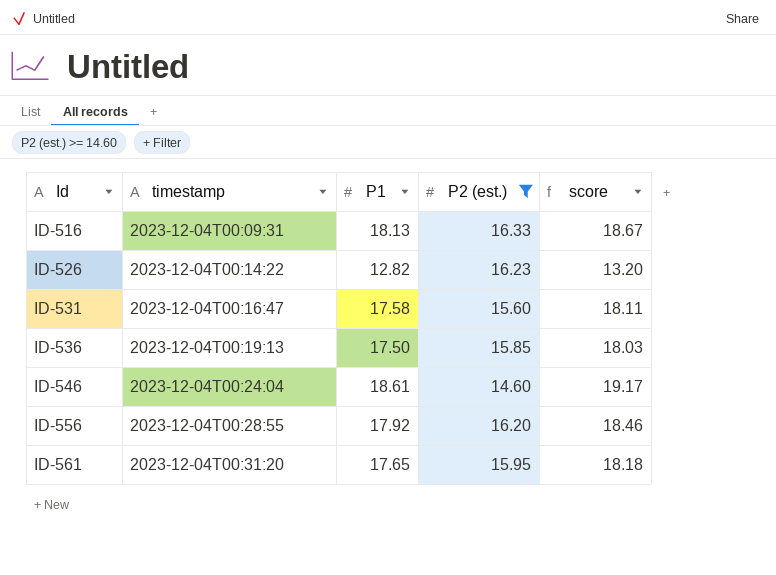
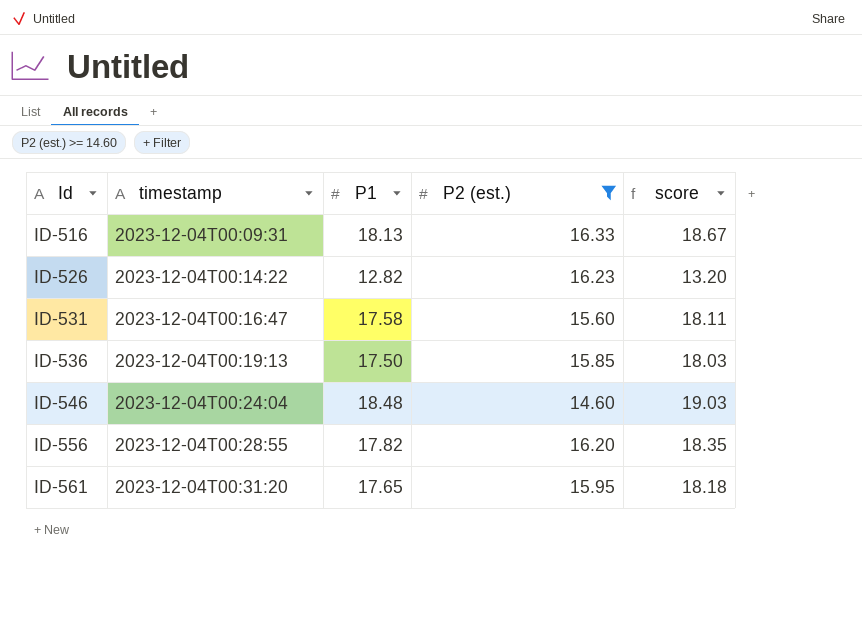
ID-546 | P1: 18.61 -> 18.48
ID-546 | score: 19.17 -> 19.03
ID-556 | P1: 17.92 -> 17.82
ID-556 | score: 18.46 -> 18.35

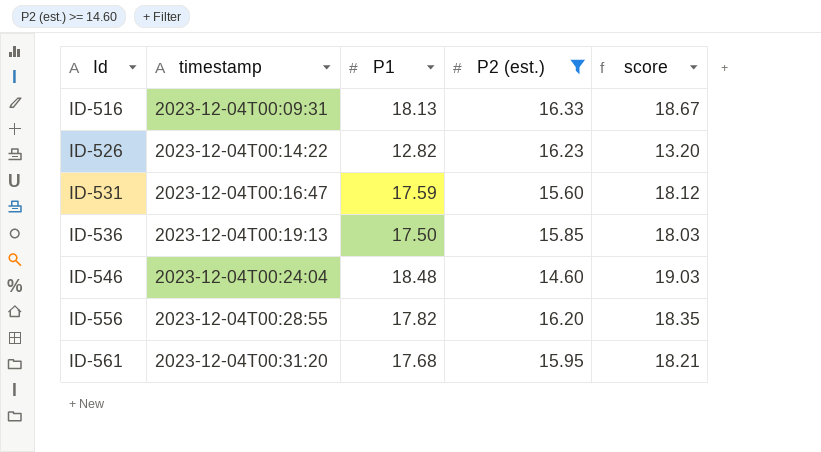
ID-531 | P1: 17.58 -> 17.59
ID-531 | score: 18.11 -> 18.12
ID-561 | P1: 17.65 -> 17.68
ID-561 | score: 18.18 -> 18.21

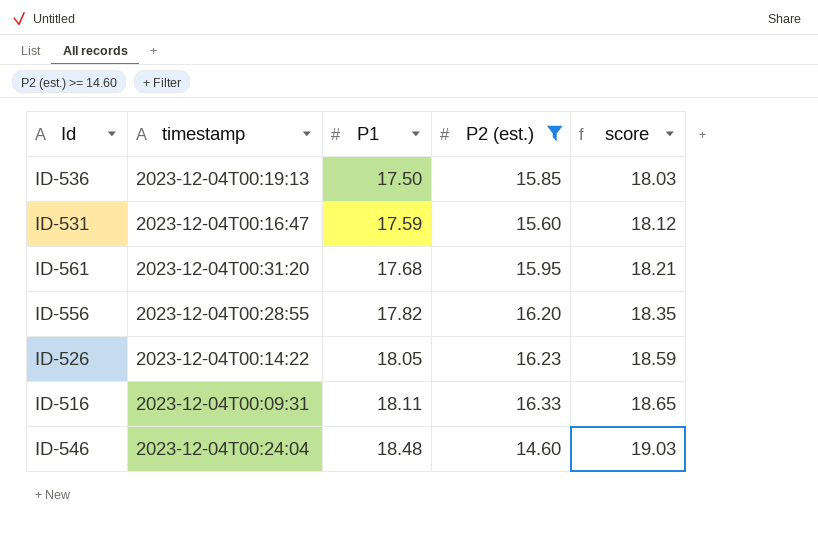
row order: Id ascending -> P1 ascending
ID-526 | P1: 12.82 -> 18.05
ID-526 | score: 13.20 -> 18.59
ID-516 | P1: 18.13 -> 18.11
ID-516 | score: 18.67 -> 18.65

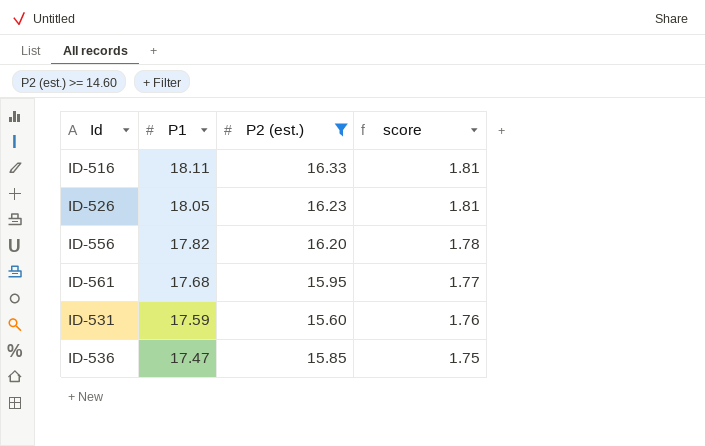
row order: P1 ascending -> P1 descending
column timestamp | position: 2 -> none
column score | formula: [P1] * 1.03 -> [P1] * 0.1
row ID-546: 2023-12-04T00:24:04 | 18.48 | 14.60 | 19.03 -> none
ID-536 | P1: 17.50 -> 17.47

